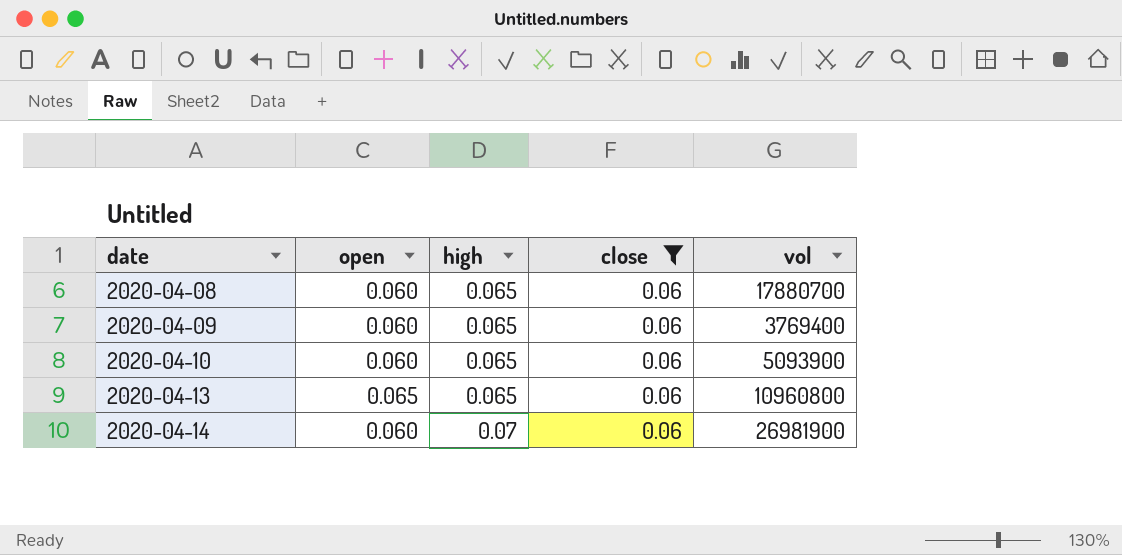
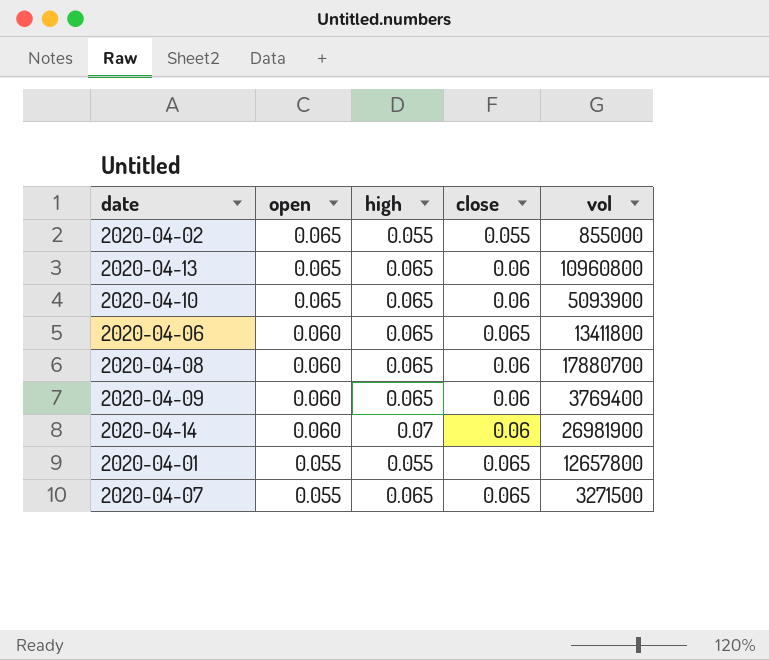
filter: close = 0.06 -> none
row order: date ascending -> open descending
2020-04-10 | open: 0.060 -> 0.065

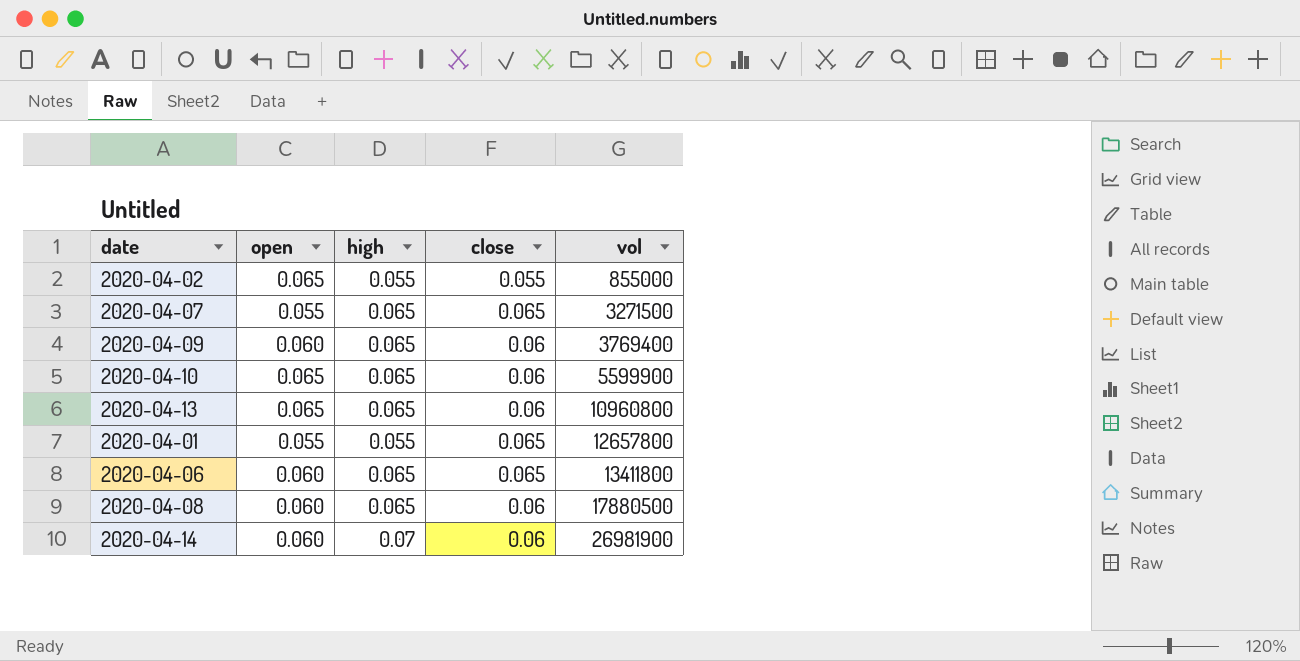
row order: open descending -> vol ascending
2020-04-10 | vol: 5093900 -> 5599900
2020-04-08 | vol: 17880700 -> 17880500

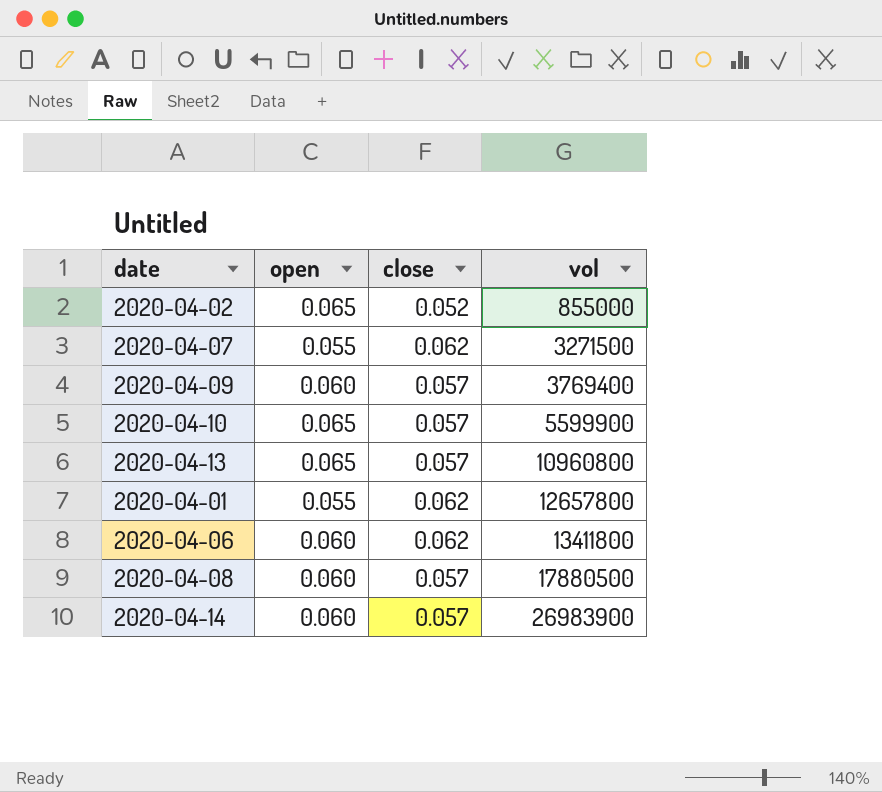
column high | position: 3 -> none
2020-04-02 | close: 0.055 -> 0.052
2020-04-07 | close: 0.065 -> 0.062
2020-04-09 | close: 0.06 -> 0.057
2020-04-10 | close: 0.06 -> 0.057
2020-04-13 | close: 0.06 -> 0.057
2020-04-01 | close: 0.065 -> 0.062
2020-04-06 | close: 0.065 -> 0.062
2020-04-08 | close: 0.06 -> 0.057
2020-04-14 | close: 0.06 -> 0.057
2020-04-14 | vol: 26981900 -> 26983900

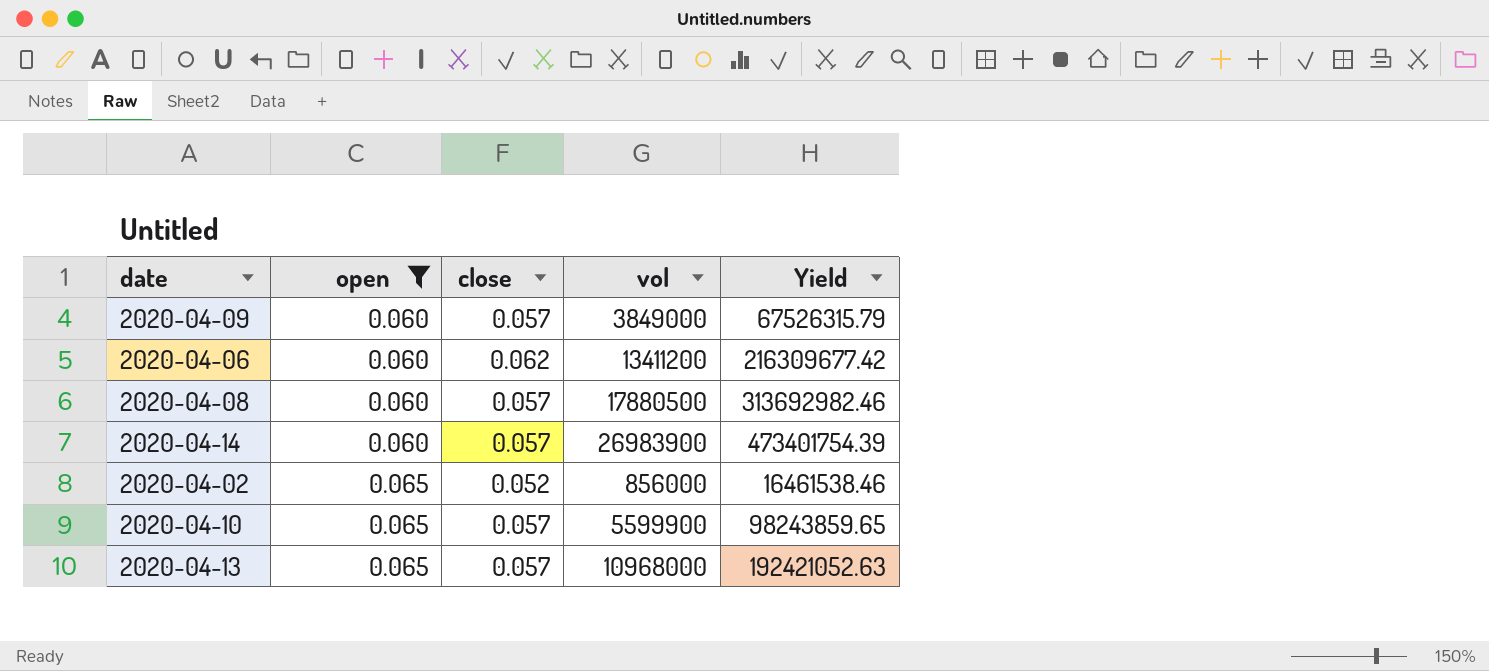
filter: none -> open != 0.055
row order: vol ascending -> open ascending
column Yield | formula: none -> [vol] / [close]
2020-04-09 | vol: 3769400 -> 3849000
2020-04-06 | vol: 13411800 -> 13411200
2020-04-02 | vol: 855000 -> 856000
2020-04-13 | vol: 10960800 -> 10968000

